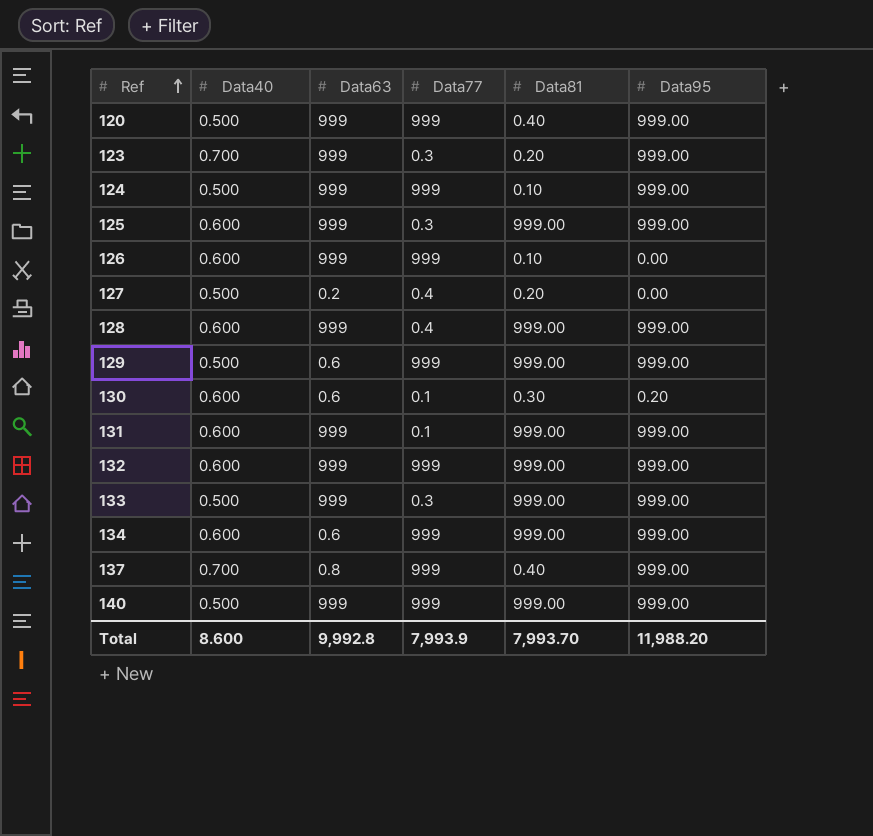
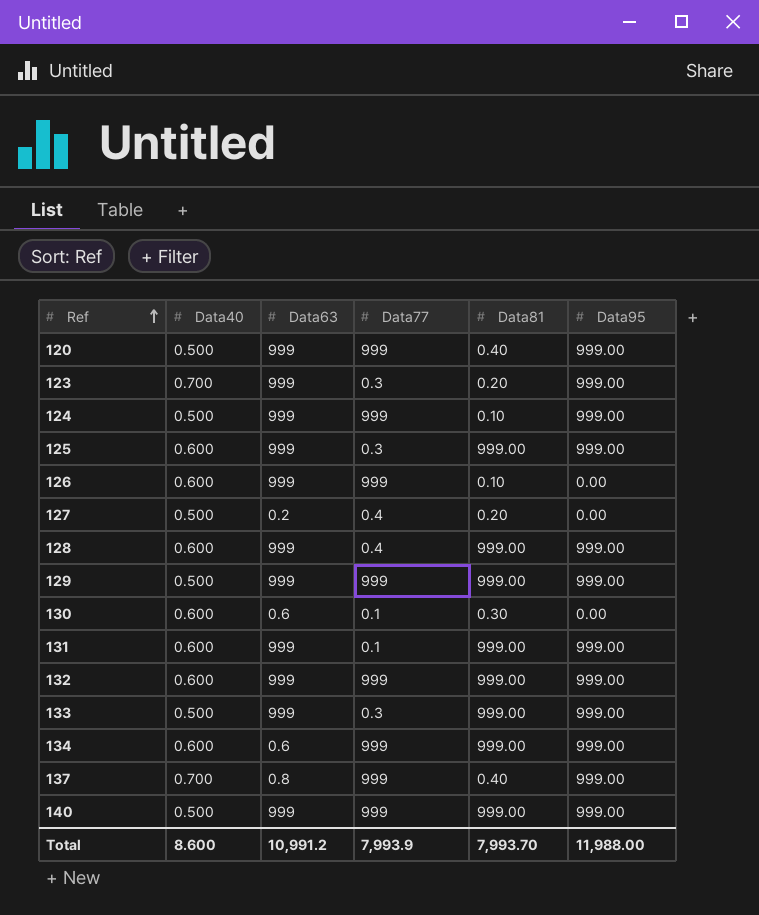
129 | Data63: 0.6 -> 999
130 | Data95: 0.20 -> 0.00
Total | Data63: 9,992.8 -> 10,991.2
Total | Data95: 11,988.20 -> 11,988.00

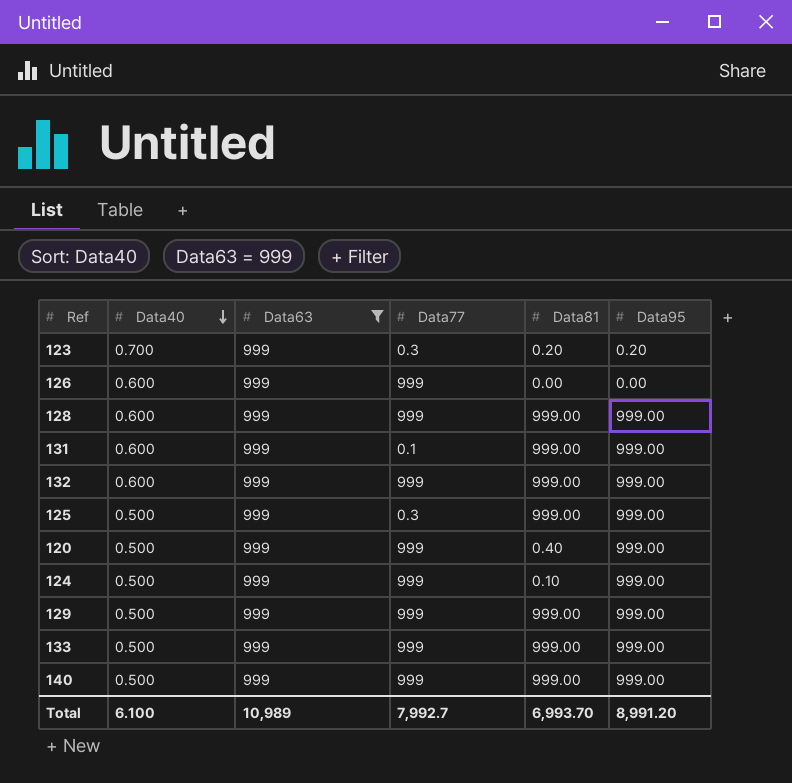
filter: none -> Data63 = 999
row order: Ref ascending -> Data40 descending
123 | Data95: 999.00 -> 0.20
126 | Data81: 0.10 -> 0.00
128 | Data77: 0.4 -> 999
125 | Data40: 0.600 -> 0.500
133 | Data77: 0.3 -> 999
Total | Data40: 8.600 -> 6.100
Total | Data63: 10,991.2 -> 10,989
Total | Data77: 7,993.9 -> 7,992.7
Total | Data81: 7,993.70 -> 6,993.70
Total | Data95: 11,988.00 -> 8,991.20

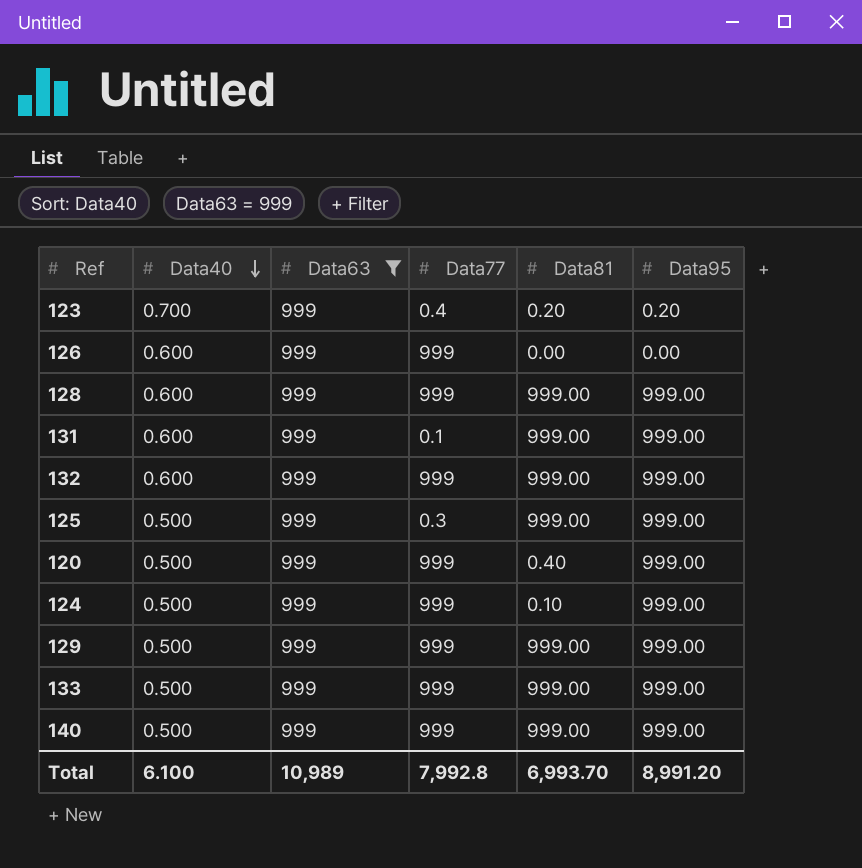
123 | Data77: 0.3 -> 0.4
Total | Data77: 7,992.7 -> 7,992.8

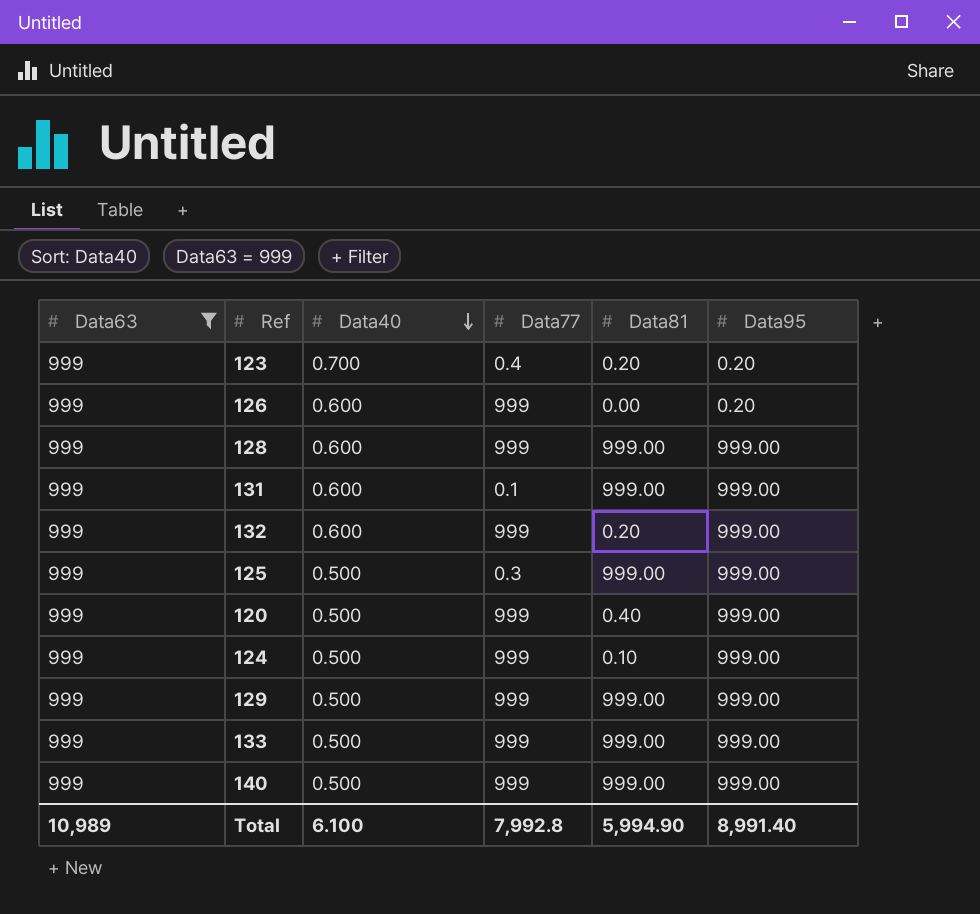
column Data63 | position: 3 -> 1
126 | Data95: 0.00 -> 0.20
132 | Data81: 999.00 -> 0.20
Total | Data81: 6,993.70 -> 5,994.90
Total | Data95: 8,991.20 -> 8,991.40

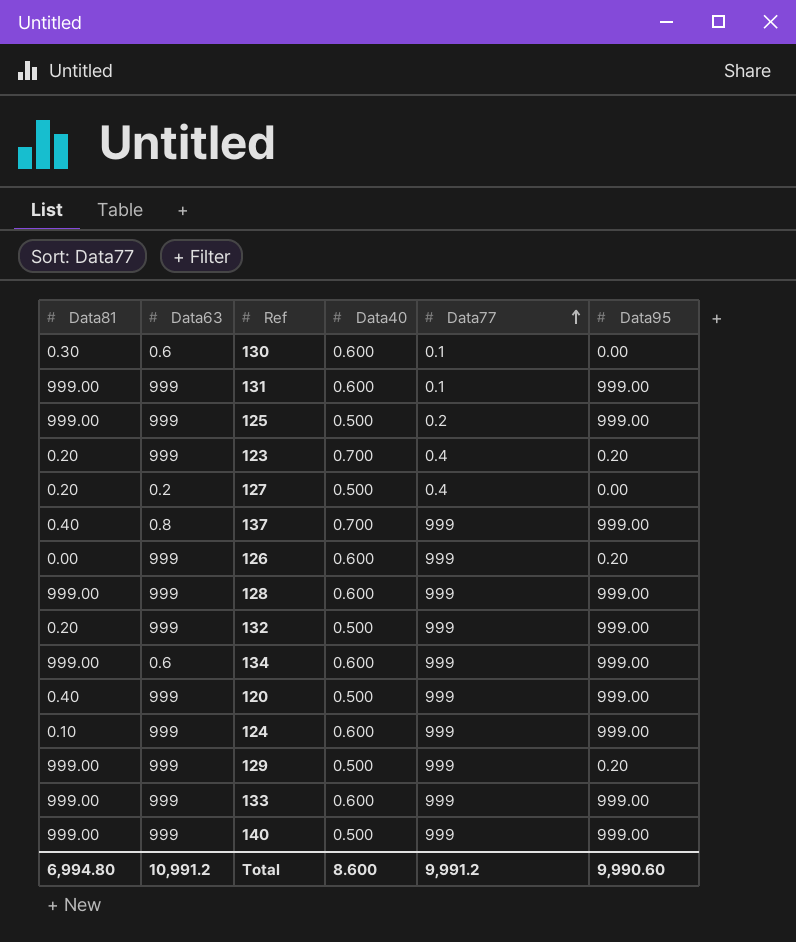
filter: Data63 = 999 -> none
row order: Data40 descending -> Data77 ascending
column Data81 | position: 5 -> 1
125 | Data77: 0.3 -> 0.2
132 | Data40: 0.600 -> 0.500
124 | Data40: 0.500 -> 0.600
129 | Data95: 999.00 -> 0.20
133 | Data40: 0.500 -> 0.600
Total | Data81: 5,994.90 -> 6,994.80
Total | Data63: 10,989 -> 10,991.2
Total | Data40: 6.100 -> 8.600
Total | Data77: 7,992.8 -> 9,991.2
Total | Data95: 8,991.40 -> 9,990.60

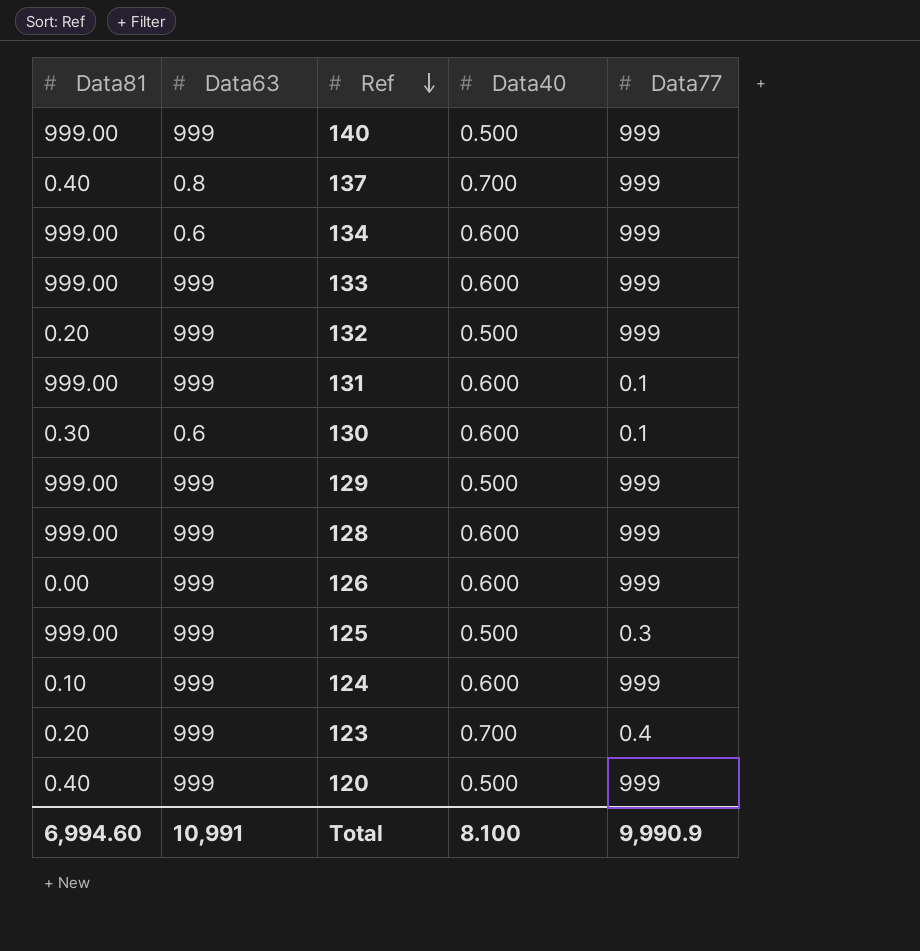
row order: Data77 ascending -> Ref descending
column Data95 | position: 6 -> none
row 127: 0.20 | 0.2 | 0.500 | 0.4 | 0.00 -> none
125 | Data77: 0.2 -> 0.3
Total | Data81: 6,994.80 -> 6,994.60
Total | Data63: 10,991.2 -> 10,991
Total | Data40: 8.600 -> 8.100
Total | Data77: 9,991.2 -> 9,990.9

